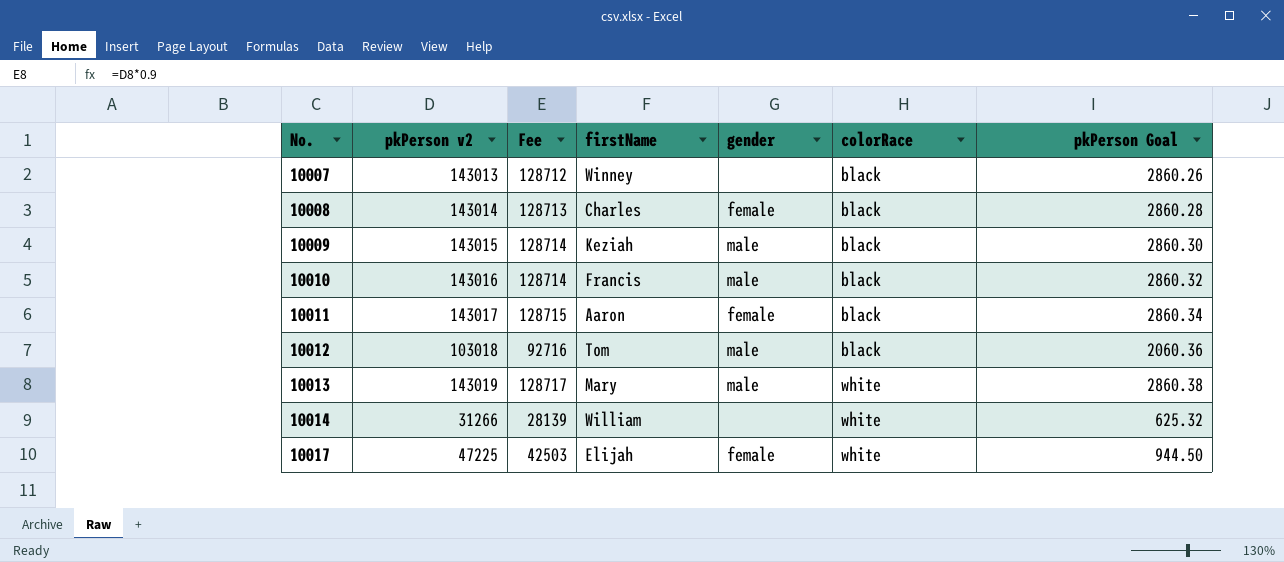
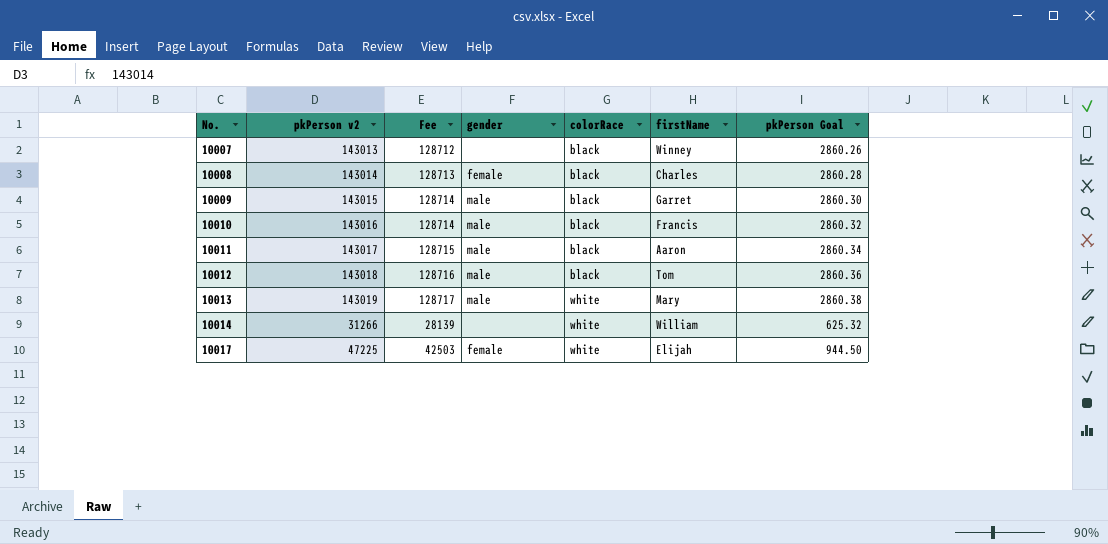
column firstName | position: 4 -> 6
10009 | firstName: Keziah -> Garret
10011 | gender: female -> male
10012 | pkPerson v2: 103018 -> 143018
10012 | Fee: 92716 -> 128716
10012 | pkPerson Goal: 2060.36 -> 2860.36

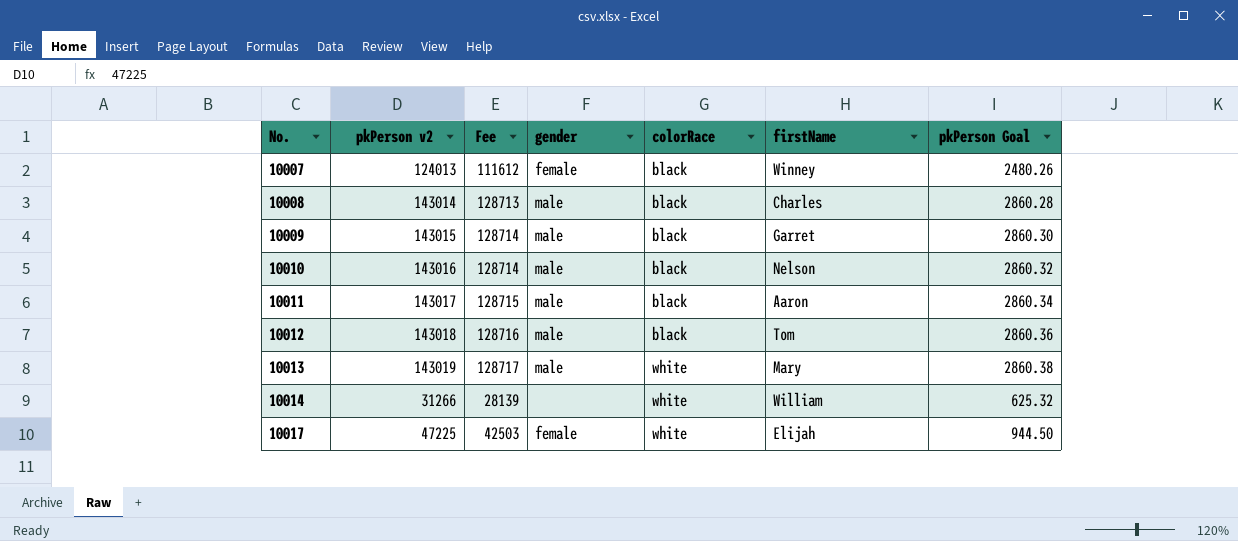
10007 | pkPerson v2: 143013 -> 124013
10007 | Fee: 128712 -> 111612
10007 | gender: none -> female
10007 | pkPerson Goal: 2860.26 -> 2480.26
10008 | gender: female -> male
10010 | firstName: Francis -> Nelson

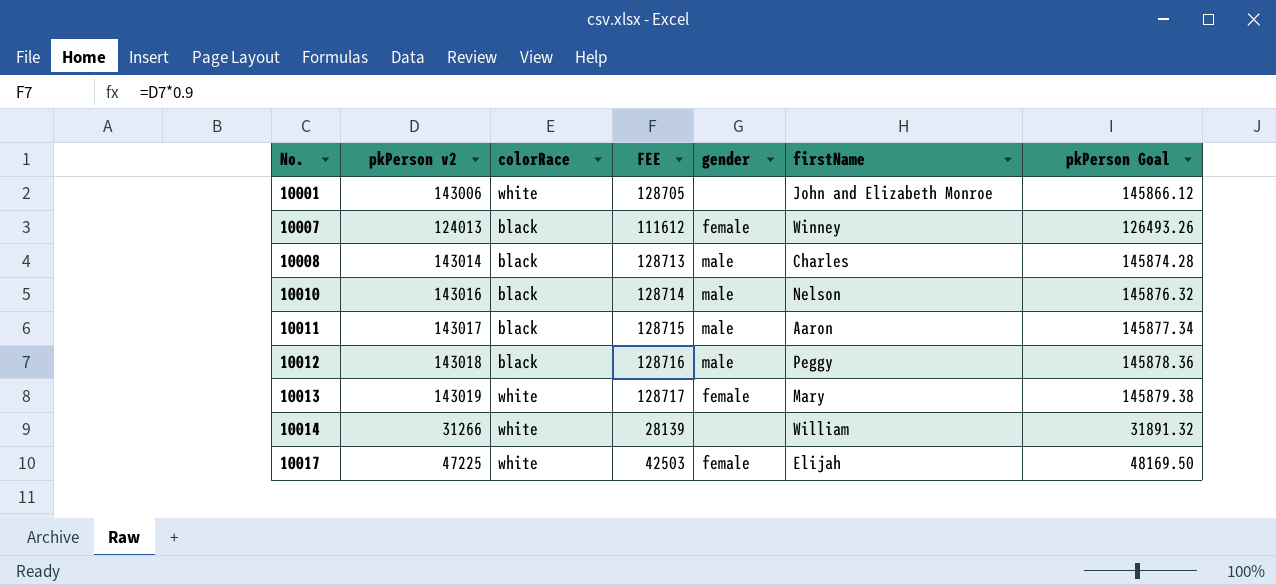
column colorRace | position: 5 -> 3
column name: Fee -> FEE
column pkPerson Goal | formula: [pkPerson v2] * 0.02 -> [pkPerson v2] * 1.02
row 10009: 143015 | 128714 | male | black | Garret | 2860.30 -> none
row 10001: none -> 143006 | white | 128705 | none | John and Elizabeth Monroe | 145866.12
10012 | firstName: Tom -> Peggy
10013 | gender: male -> female

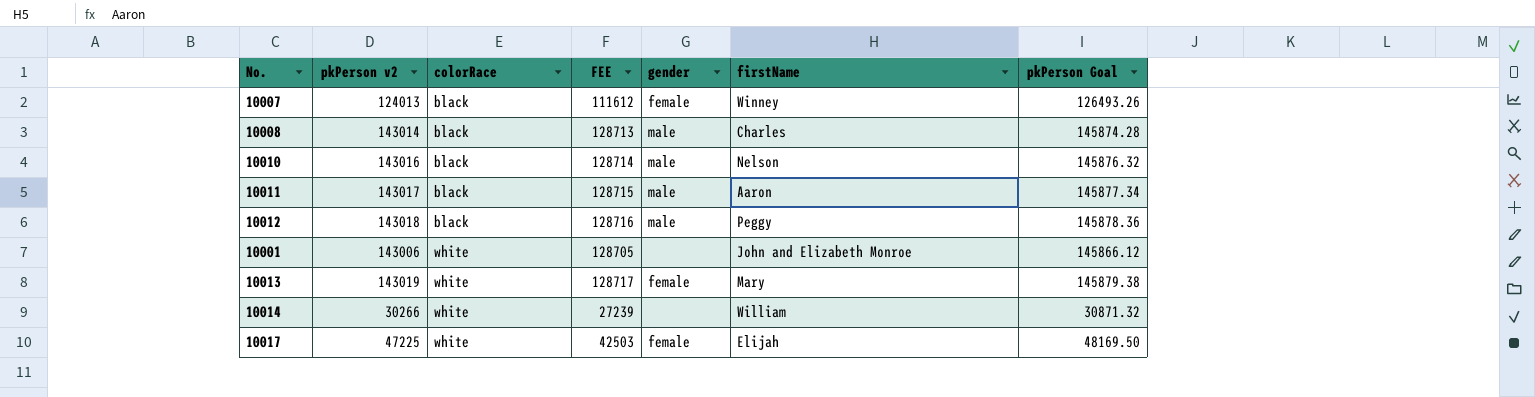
row order: No. ascending -> colorRace ascending
10014 | pkPerson v2: 31266 -> 30266
10014 | FEE: 28139 -> 27239
10014 | pkPerson Goal: 31891.32 -> 30871.32

